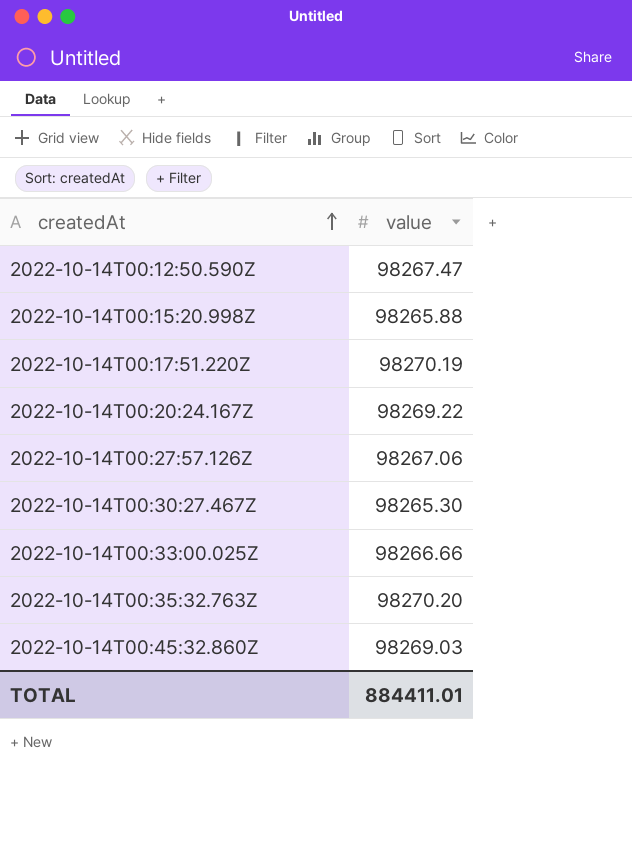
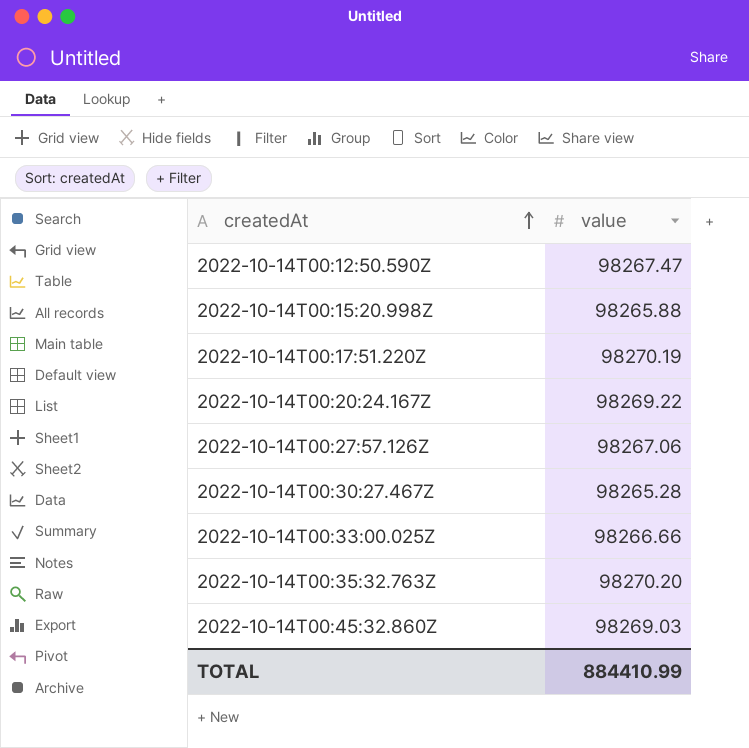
2022-10-14T00:30:27.467Z | value: 98265.30 -> 98265.28
TOTAL | value: 884411.01 -> 884410.99

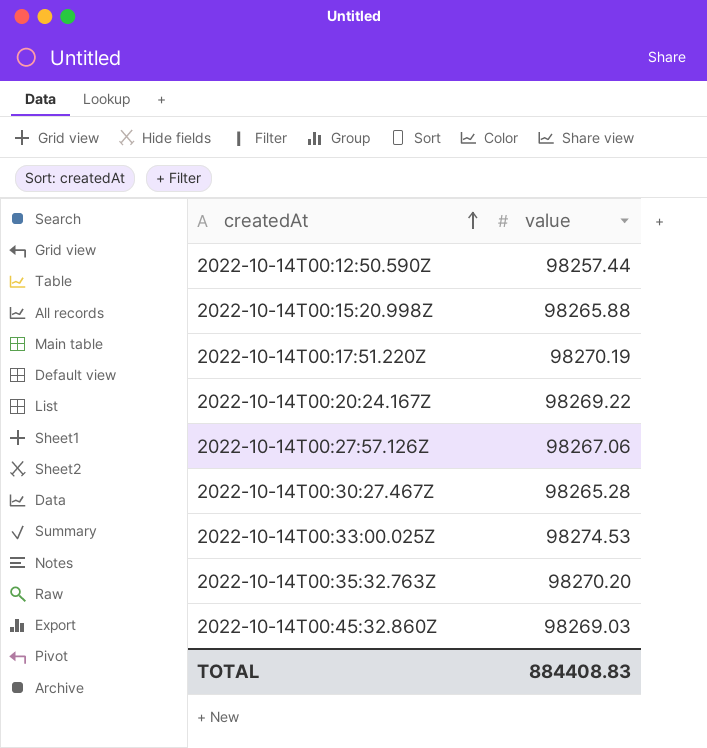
2022-10-14T00:12:50.590Z | value: 98267.47 -> 98257.44
2022-10-14T00:33:00.025Z | value: 98266.66 -> 98274.53
TOTAL | value: 884410.99 -> 884408.83

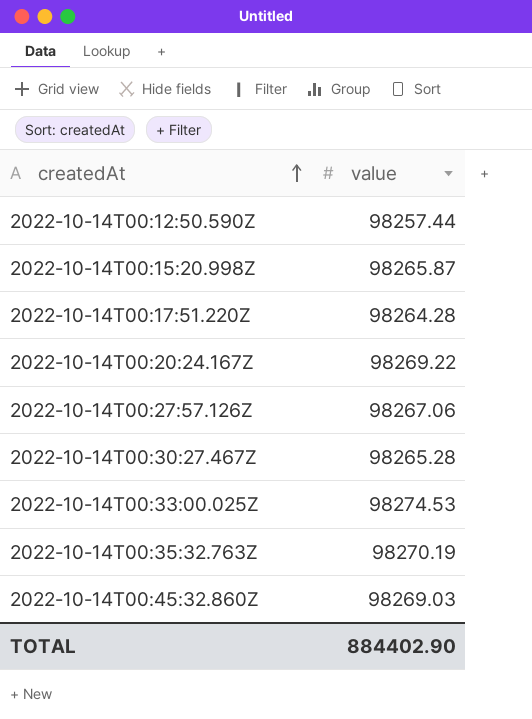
2022-10-14T00:15:20.998Z | value: 98265.88 -> 98265.87
2022-10-14T00:17:51.220Z | value: 98270.19 -> 98264.28
2022-10-14T00:35:32.763Z | value: 98270.20 -> 98270.19
TOTAL | value: 884408.83 -> 884402.90

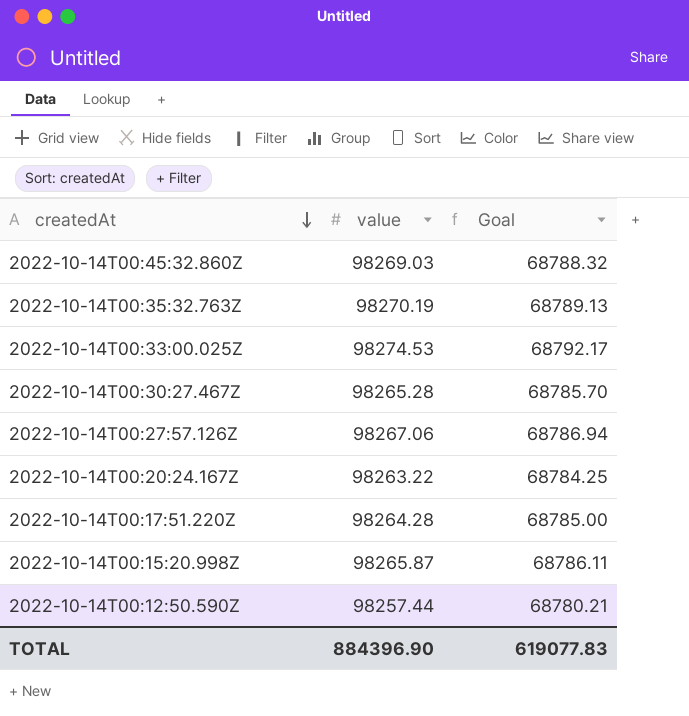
row order: createdAt ascending -> createdAt descending
column Goal | formula: none -> [value] * 0.7
2022-10-14T00:20:24.167Z | value: 98269.22 -> 98263.22
TOTAL | value: 884402.90 -> 884396.90

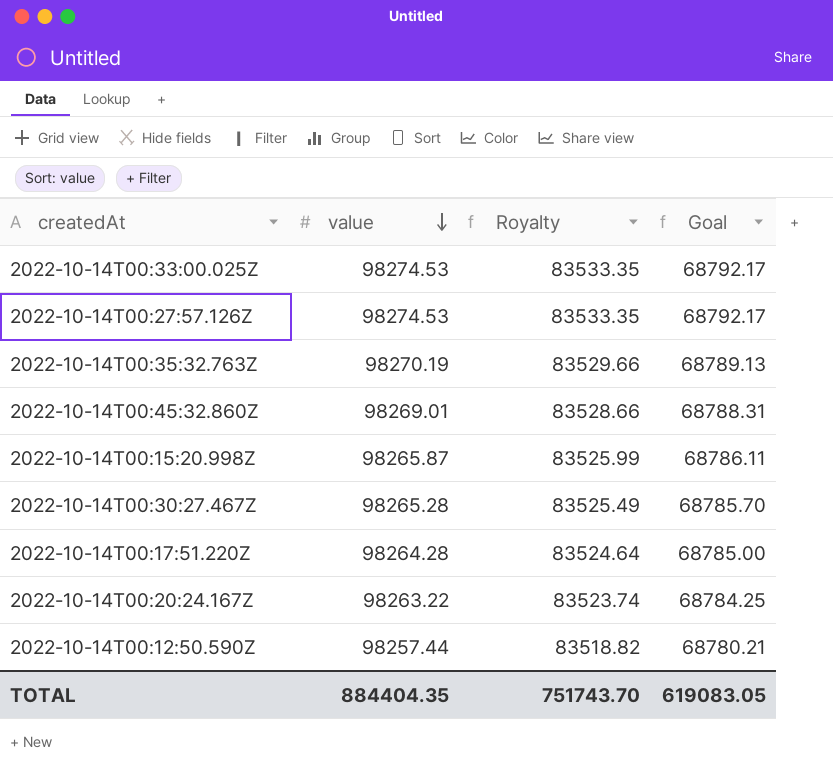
row order: createdAt descending -> value descending
column Royalty | formula: none -> [value] * 0.85
2022-10-14T00:27:57.126Z | value: 98267.06 -> 98274.53
2022-10-14T00:27:57.126Z | Goal: 68786.94 -> 68792.17
2022-10-14T00:45:32.860Z | value: 98269.03 -> 98269.01
2022-10-14T00:45:32.860Z | Goal: 68788.32 -> 68788.31
TOTAL | value: 884396.90 -> 884404.35
TOTAL | Goal: 619077.83 -> 619083.05

